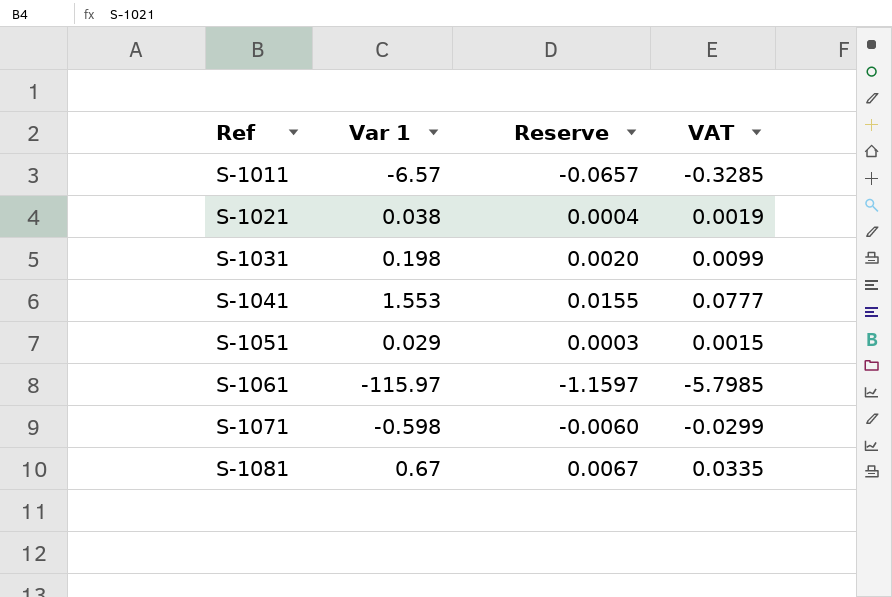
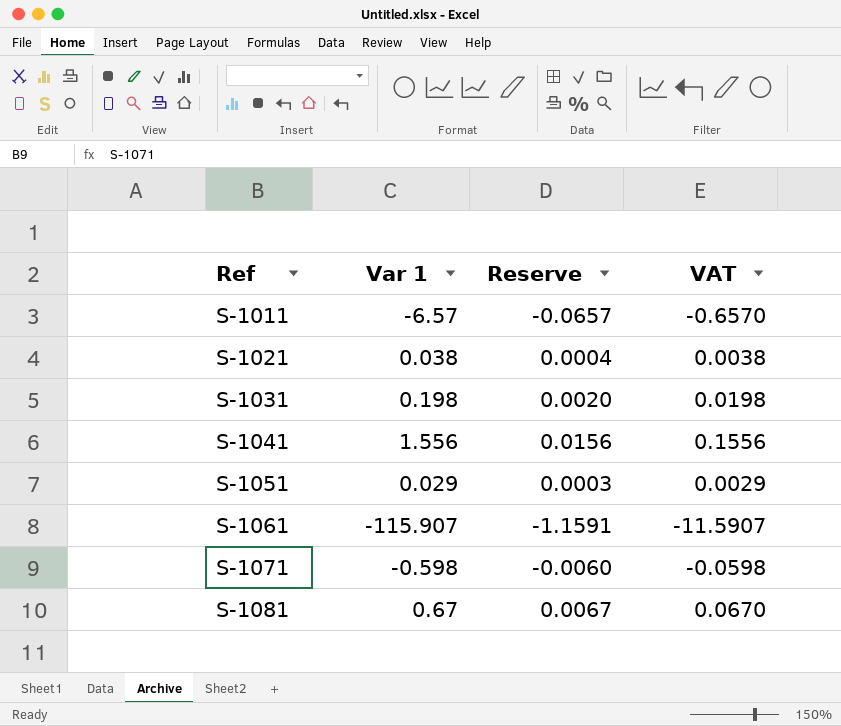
column VAT | formula: [Var 1] * 0.05 -> [Var 1] * 0.1
S-1041 | Var 1: 1.553 -> 1.556
S-1041 | Reserve: 0.0155 -> 0.0156
S-1061 | Var 1: -115.97 -> -115.907
S-1061 | Reserve: -1.1597 -> -1.1591

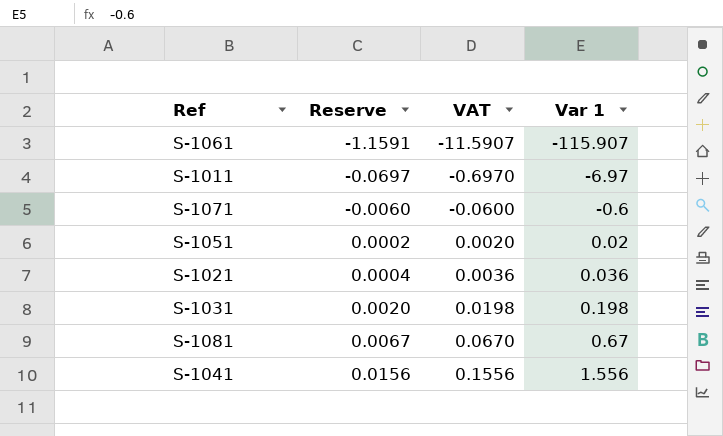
row order: Ref ascending -> Reserve ascending
column Var 1 | position: 2 -> 4
S-1011 | Reserve: -0.0657 -> -0.0697
S-1011 | VAT: -0.6570 -> -0.6970
S-1011 | Var 1: -6.57 -> -6.97
S-1071 | VAT: -0.0598 -> -0.0600
S-1071 | Var 1: -0.598 -> -0.6
S-1051 | Reserve: 0.0003 -> 0.0002
S-1051 | VAT: 0.0029 -> 0.0020
S-1051 | Var 1: 0.029 -> 0.02
S-1021 | VAT: 0.0038 -> 0.0036
S-1021 | Var 1: 0.038 -> 0.036

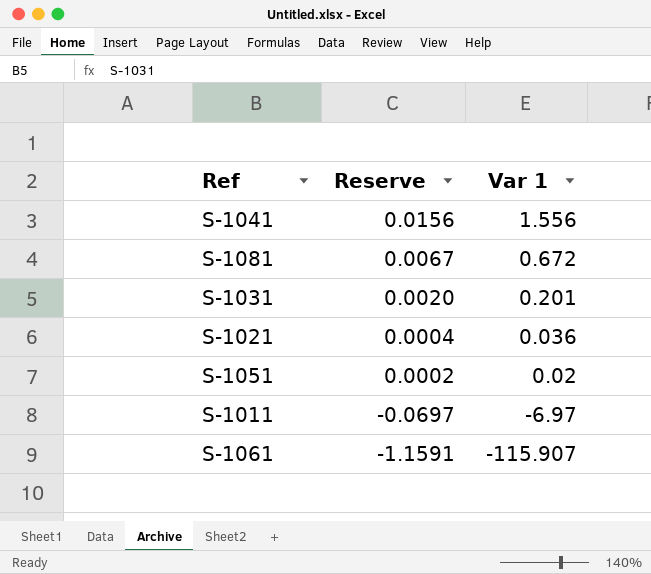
row order: Reserve ascending -> Reserve descending
column VAT | formula: [Var 1] * 0.1 -> none
row S-1071: -0.0060 | -0.0600 | -0.6 -> none
S-1081 | Var 1: 0.67 -> 0.672
S-1031 | Var 1: 0.198 -> 0.201

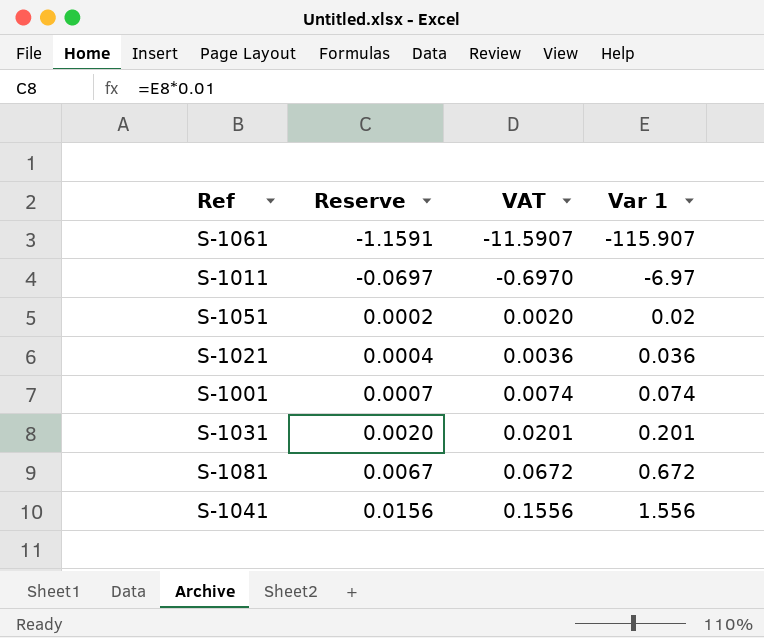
row order: Reserve descending -> Reserve ascending
column VAT | formula: none -> [Var 1] * 0.1
row S-1001: none -> 0.0007 | 0.0074 | 0.074

